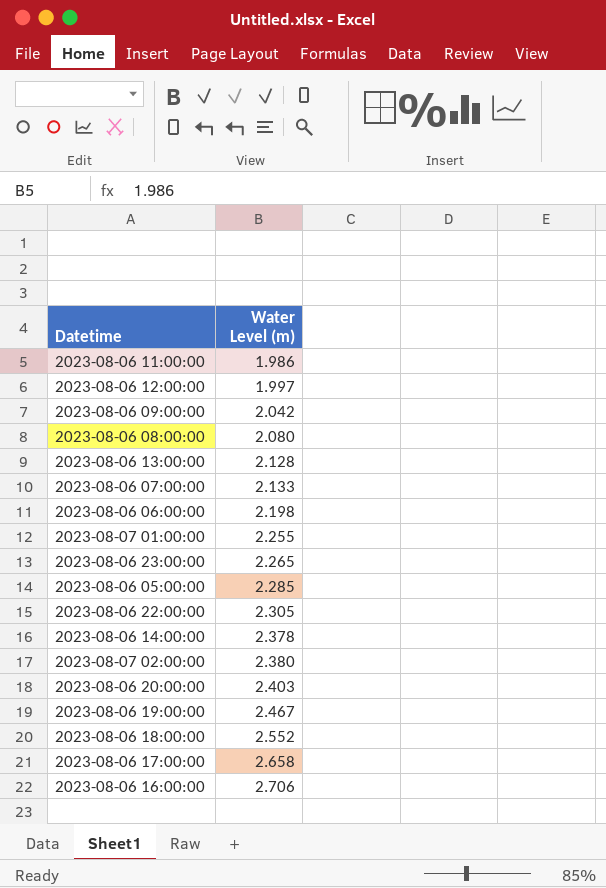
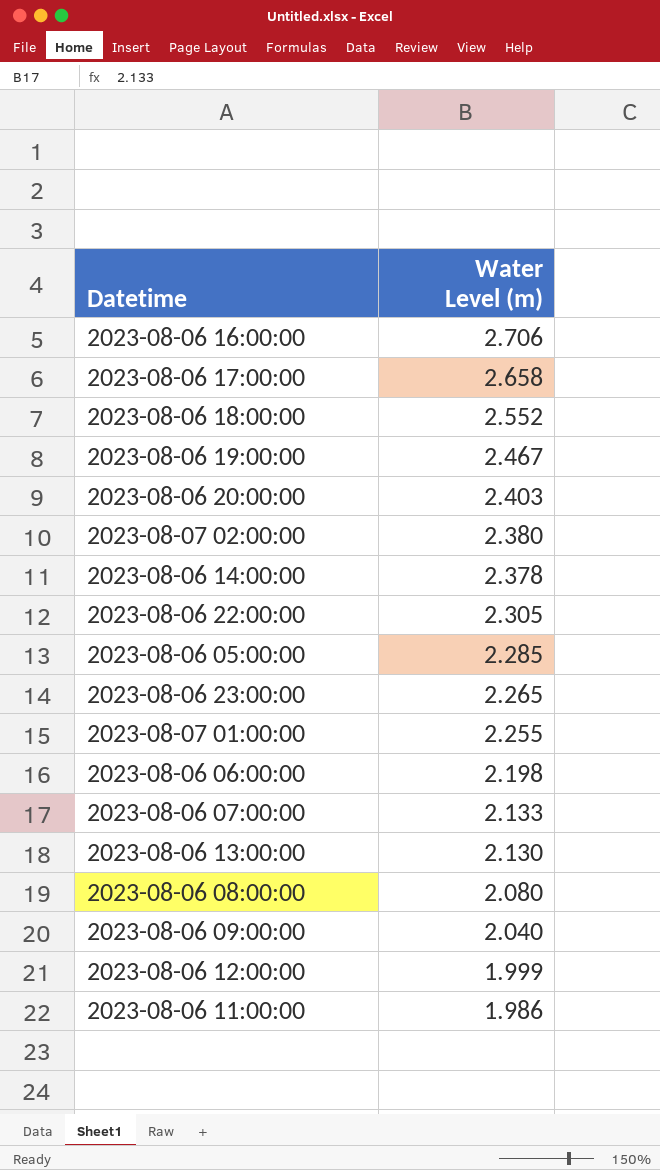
row order: Water Level (m) ascending -> Water Level (m) descending
2023-08-06 13:00:00 | Water Level (m): 2.128 -> 2.130
2023-08-06 09:00:00 | Water Level (m): 2.042 -> 2.040
2023-08-06 12:00:00 | Water Level (m): 1.997 -> 1.999

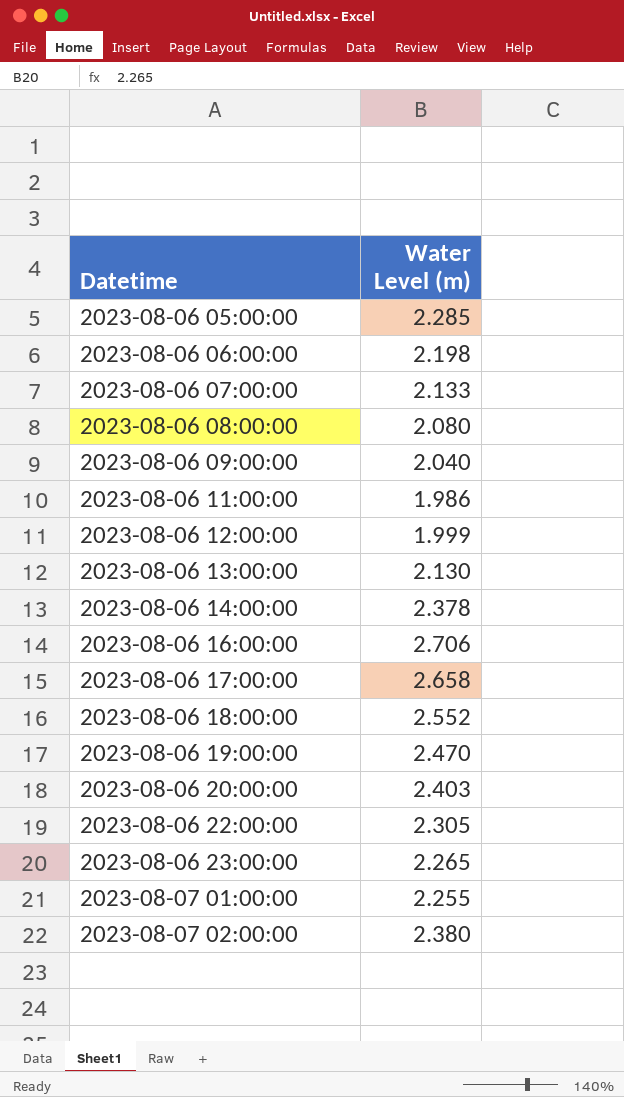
row order: Water Level (m) descending -> Datetime ascending
2023-08-06 19:00:00 | Water Level (m): 2.467 -> 2.470

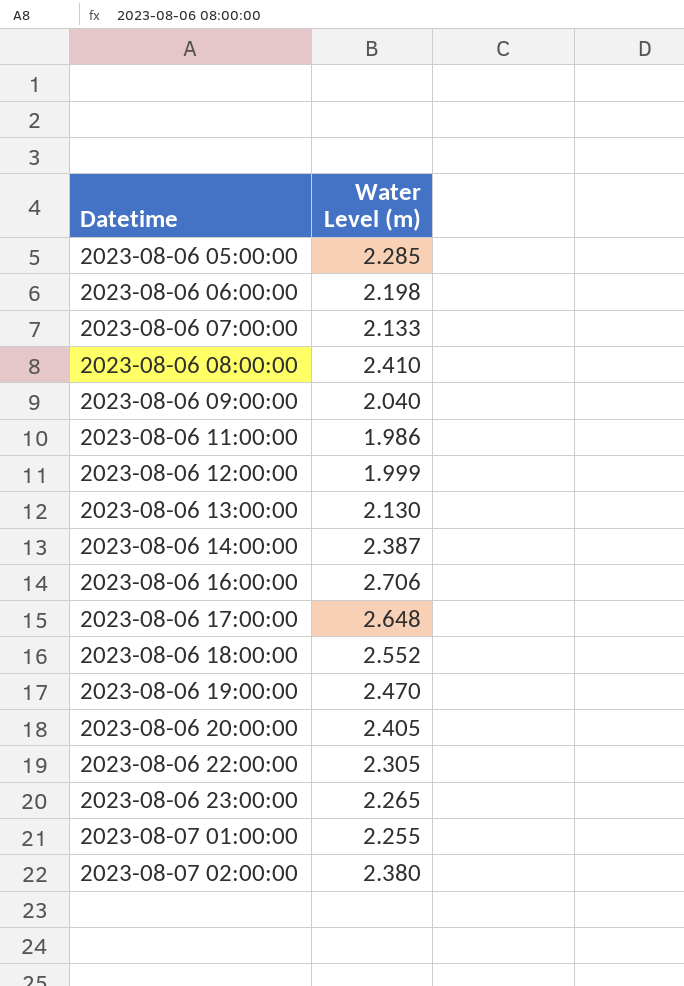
2023-08-06 08:00:00 | Water Level (m): 2.080 -> 2.410
2023-08-06 14:00:00 | Water Level (m): 2.378 -> 2.387
2023-08-06 17:00:00 | Water Level (m): 2.658 -> 2.648
2023-08-06 20:00:00 | Water Level (m): 2.403 -> 2.405

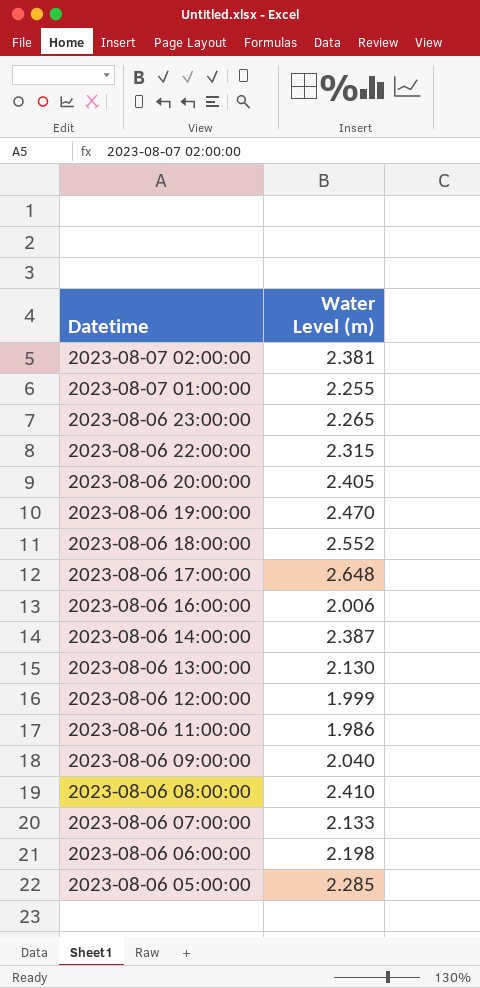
row order: Datetime ascending -> Datetime descending
2023-08-07 02:00:00 | Water Level (m): 2.380 -> 2.381
2023-08-06 22:00:00 | Water Level (m): 2.305 -> 2.315
2023-08-06 16:00:00 | Water Level (m): 2.706 -> 2.006

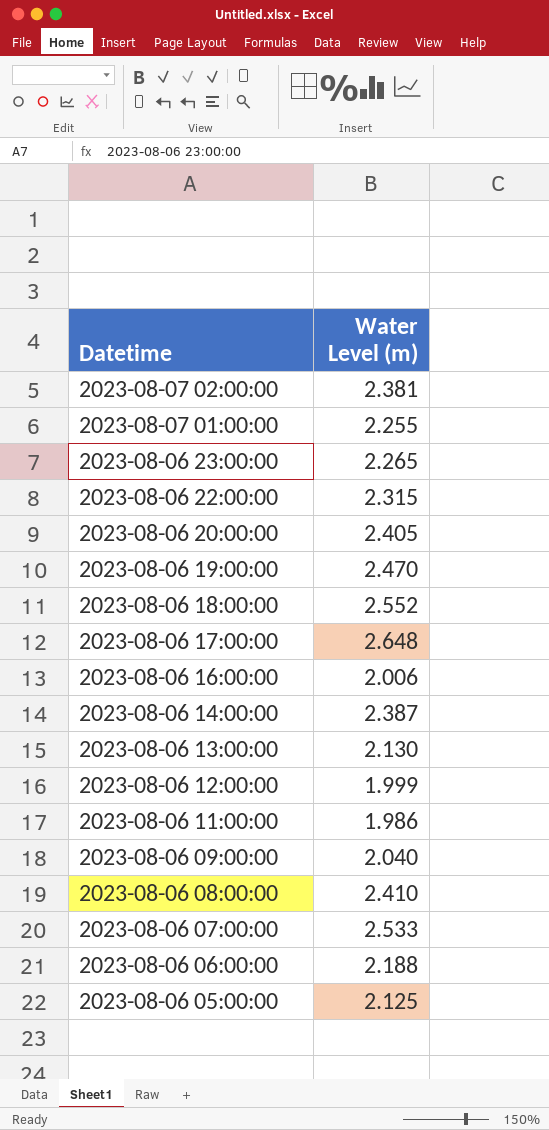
2023-08-06 07:00:00 | Water Level (m): 2.133 -> 2.533
2023-08-06 06:00:00 | Water Level (m): 2.198 -> 2.188
2023-08-06 05:00:00 | Water Level (m): 2.285 -> 2.125

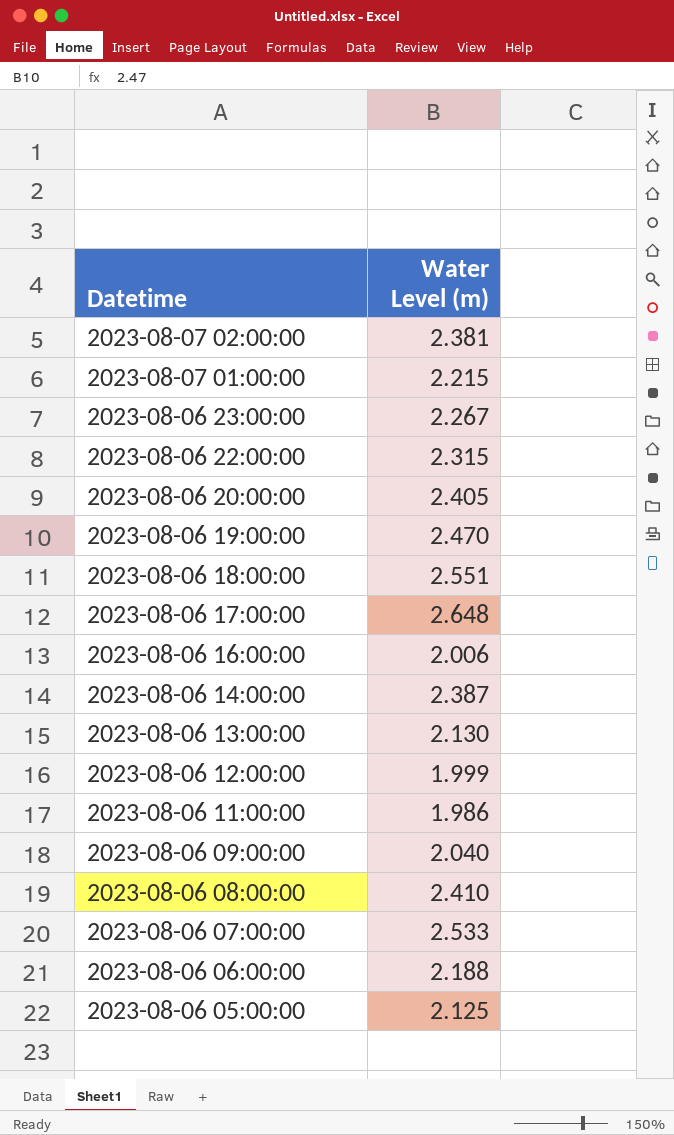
2023-08-07 01:00:00 | Water Level (m): 2.255 -> 2.215
2023-08-06 23:00:00 | Water Level (m): 2.265 -> 2.267
2023-08-06 18:00:00 | Water Level (m): 2.552 -> 2.551

